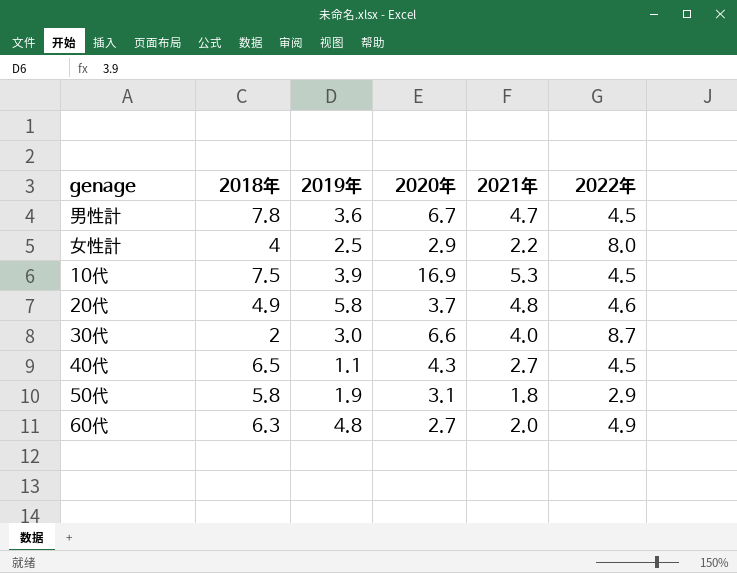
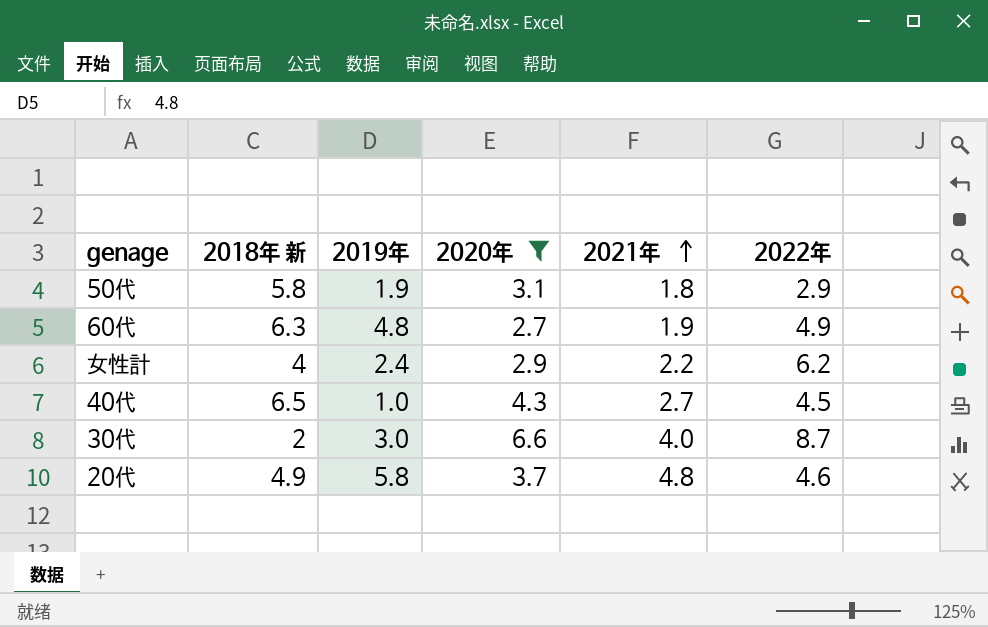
filter: none -> 2020年 <= 6.6
row order: none -> 2021年 ascending
column name: 2018年 -> 2018年 新
60代 | 2021年: 2.0 -> 1.9
女性計 | 2019年: 2.5 -> 2.4
女性計 | 2022年: 8.0 -> 6.2
40代 | 2019年: 1.1 -> 1.0

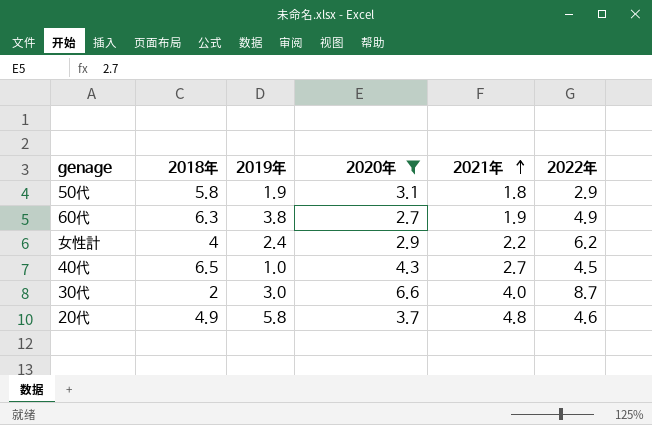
column name: 2018年 新 -> 2018年
60代 | 2019年: 4.8 -> 3.8

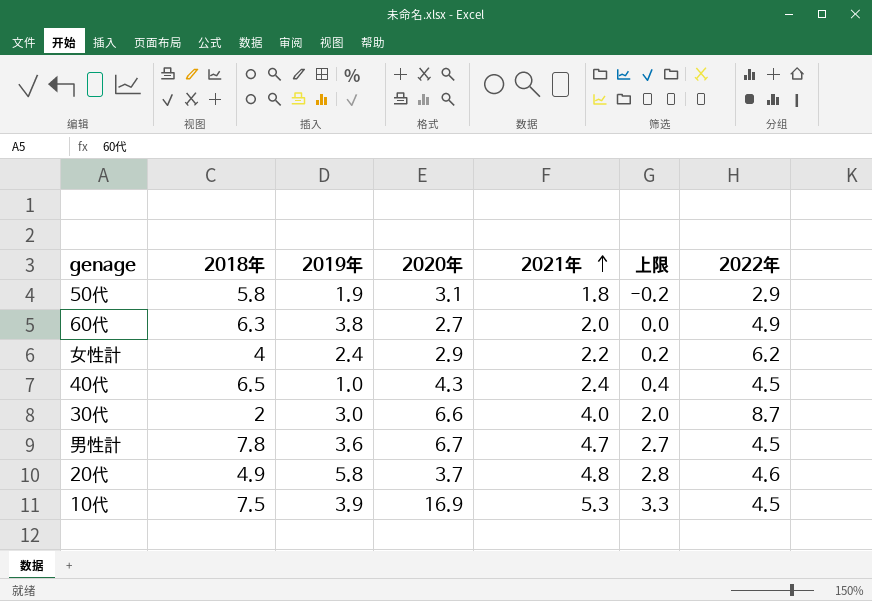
filter: 2020年 <= 6.6 -> none
column 上限 | formula: none -> [2021年] - 2
60代 | 2021年: 1.9 -> 2.0
40代 | 2021年: 2.7 -> 2.4

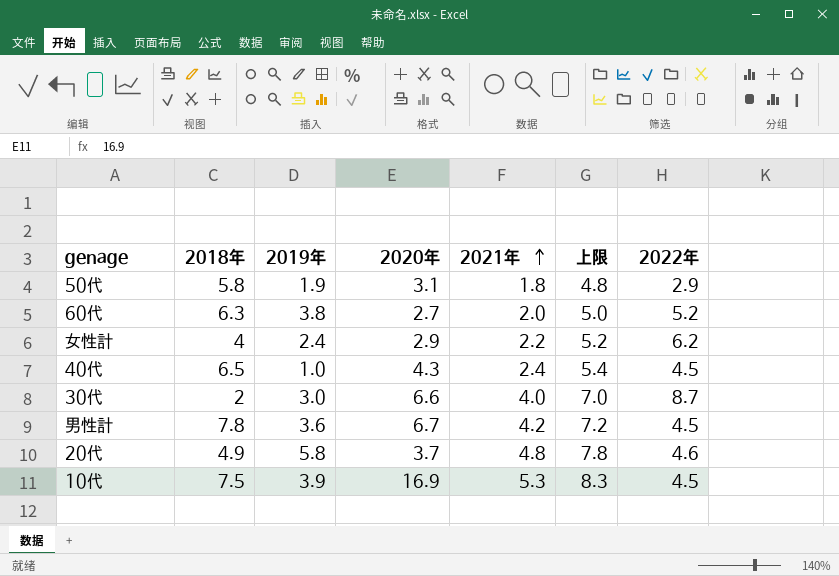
column 上限 | formula: [2021年] - 2 -> [2021年] + 3
60代 | 2022年: 4.9 -> 5.2
男性計 | 2021年: 4.7 -> 4.2

